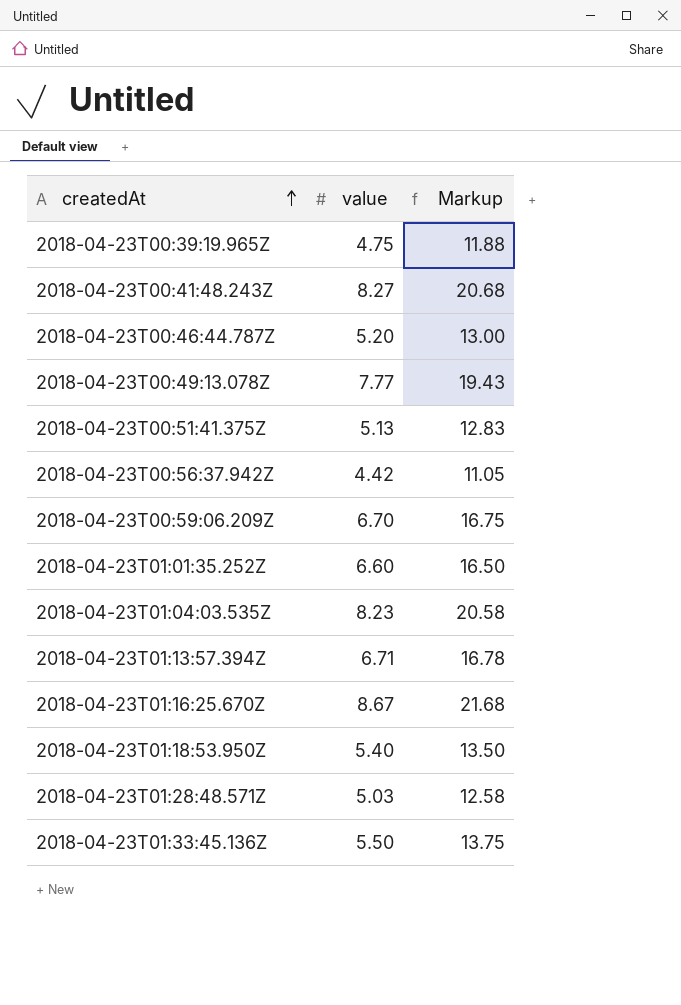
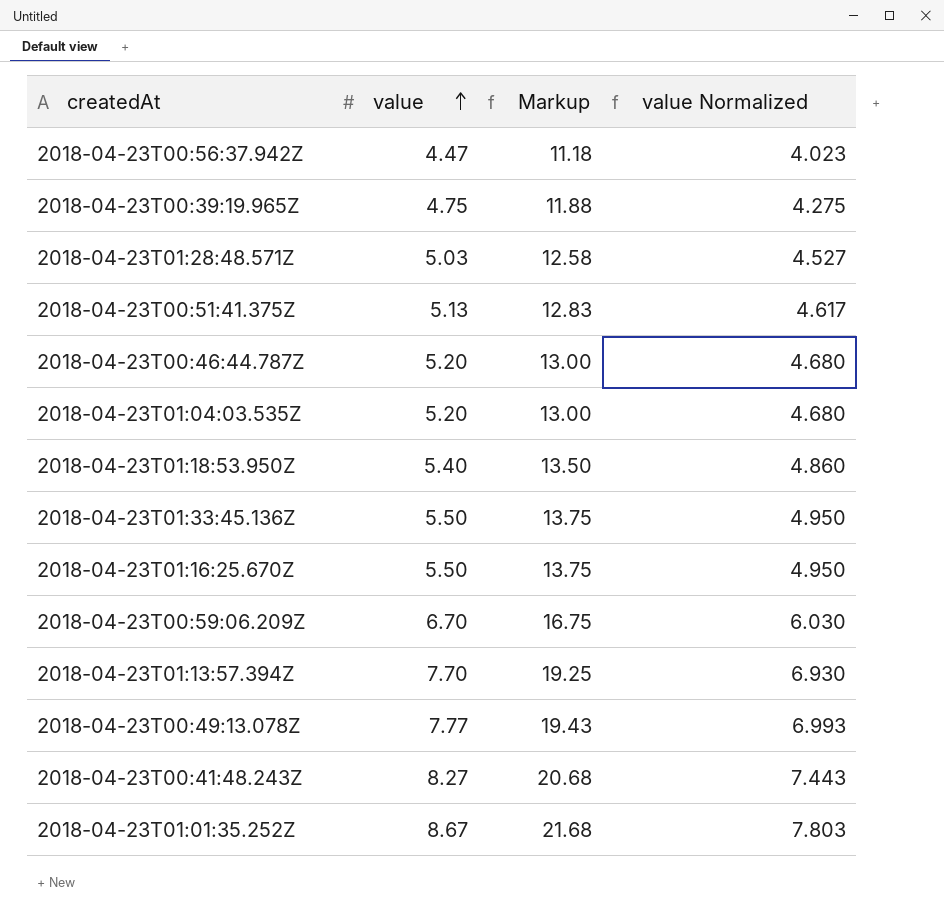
row order: createdAt ascending -> value ascending
column value Normalized | formula: none -> [value] * 0.9
2018-04-23T00:56:37.942Z | value: 4.42 -> 4.47
2018-04-23T00:56:37.942Z | Markup: 11.05 -> 11.18
2018-04-23T01:04:03.535Z | value: 8.23 -> 5.20
2018-04-23T01:04:03.535Z | Markup: 20.58 -> 13.00
2018-04-23T01:16:25.670Z | value: 8.67 -> 5.50
2018-04-23T01:16:25.670Z | Markup: 21.68 -> 13.75
2018-04-23T01:13:57.394Z | value: 6.71 -> 7.70
2018-04-23T01:13:57.394Z | Markup: 16.78 -> 19.25
2018-04-23T01:01:35.252Z | value: 6.60 -> 8.67
2018-04-23T01:01:35.252Z | Markup: 16.50 -> 21.68

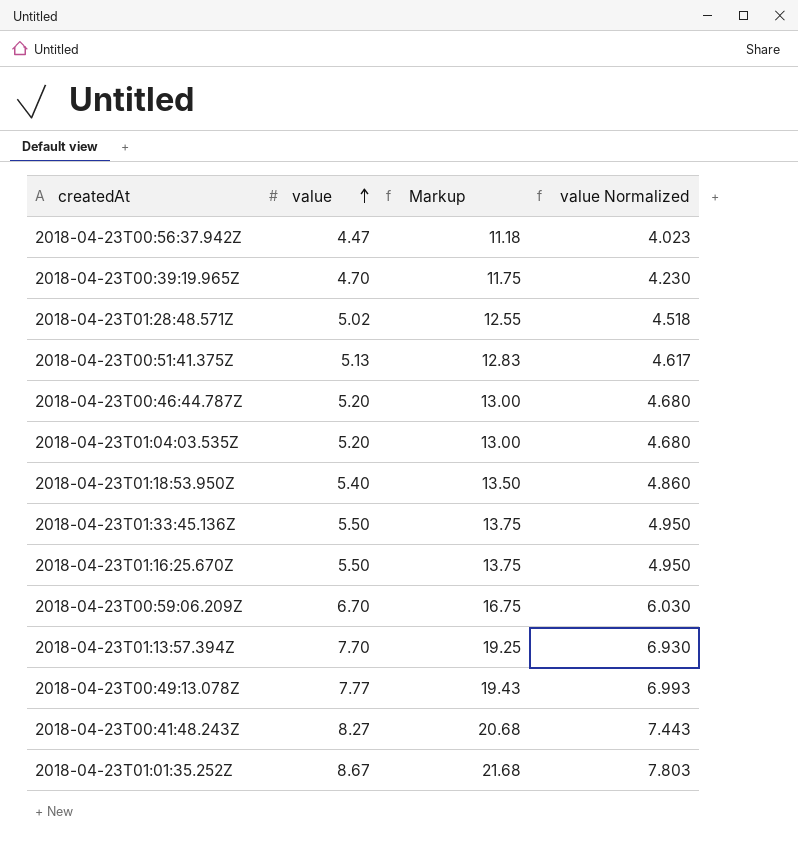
2018-04-23T00:39:19.965Z | value: 4.75 -> 4.70
2018-04-23T00:39:19.965Z | Markup: 11.88 -> 11.75
2018-04-23T00:39:19.965Z | value Normalized: 4.275 -> 4.230
2018-04-23T01:28:48.571Z | value: 5.03 -> 5.02
2018-04-23T01:28:48.571Z | Markup: 12.58 -> 12.55
2018-04-23T01:28:48.571Z | value Normalized: 4.527 -> 4.518

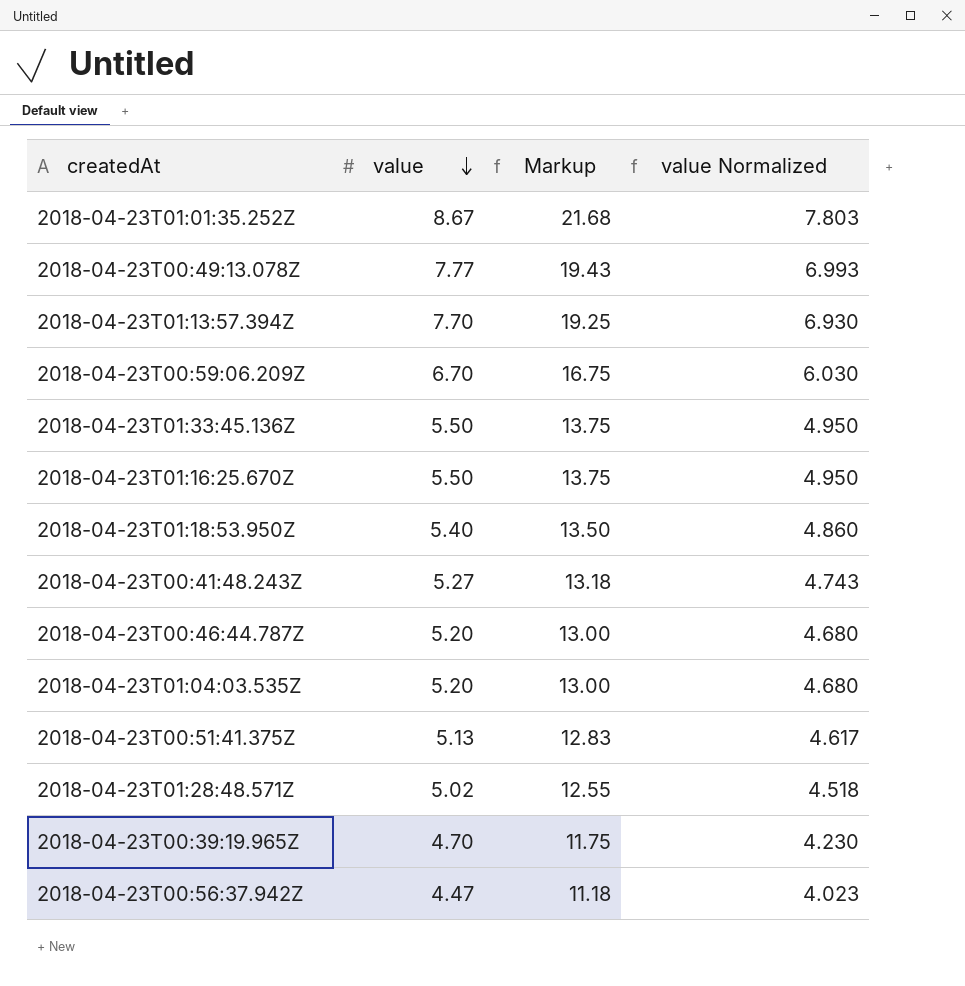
row order: value ascending -> value descending
2018-04-23T00:41:48.243Z | value: 8.27 -> 5.27
2018-04-23T00:41:48.243Z | Markup: 20.68 -> 13.18
2018-04-23T00:41:48.243Z | value Normalized: 7.443 -> 4.743

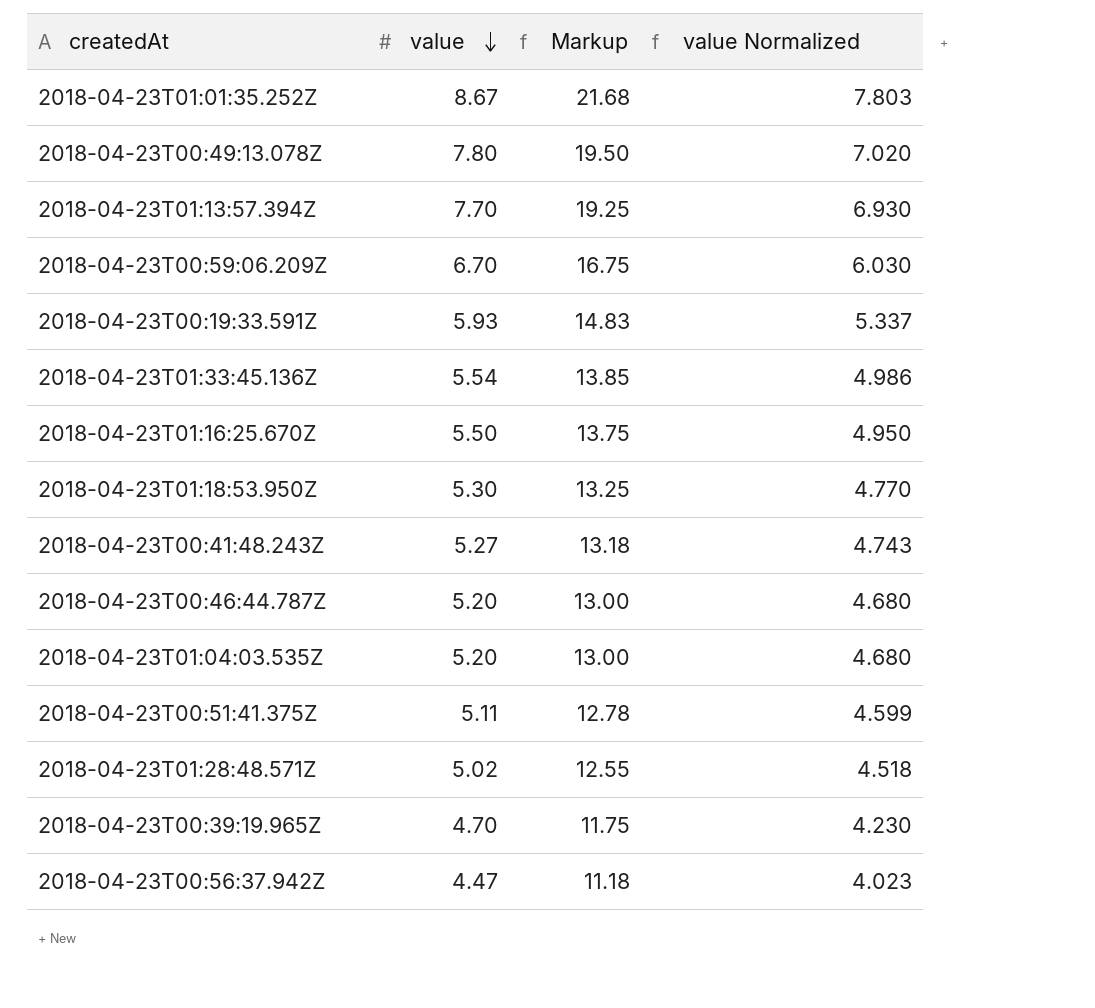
2018-04-23T00:49:13.078Z | value: 7.77 -> 7.80
2018-04-23T00:49:13.078Z | Markup: 19.43 -> 19.50
2018-04-23T00:49:13.078Z | value Normalized: 6.993 -> 7.020
row 2018-04-23T00:19:33.591Z: none -> 5.93 | 14.83 | 5.337
2018-04-23T01:33:45.136Z | value: 5.50 -> 5.54
2018-04-23T01:33:45.136Z | Markup: 13.75 -> 13.85
2018-04-23T01:33:45.136Z | value Normalized: 4.950 -> 4.986
2018-04-23T01:18:53.950Z | value: 5.40 -> 5.30
2018-04-23T01:18:53.950Z | Markup: 13.50 -> 13.25
2018-04-23T01:18:53.950Z | value Normalized: 4.860 -> 4.770
2018-04-23T00:51:41.375Z | value: 5.13 -> 5.11
2018-04-23T00:51:41.375Z | Markup: 12.83 -> 12.78
2018-04-23T00:51:41.375Z | value Normalized: 4.617 -> 4.599

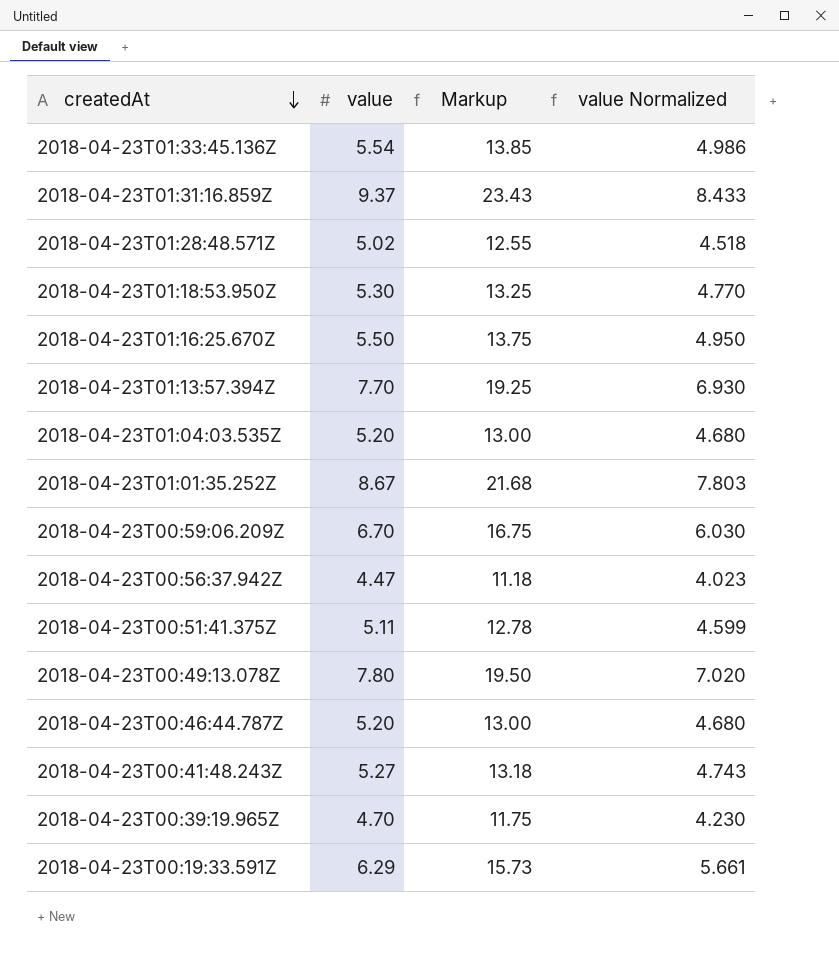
row order: value descending -> createdAt descending
row 2018-04-23T01:31:16.859Z: none -> 9.37 | 23.43 | 8.433
2018-04-23T00:19:33.591Z | value: 5.93 -> 6.29
2018-04-23T00:19:33.591Z | Markup: 14.83 -> 15.73
2018-04-23T00:19:33.591Z | value Normalized: 5.337 -> 5.661

